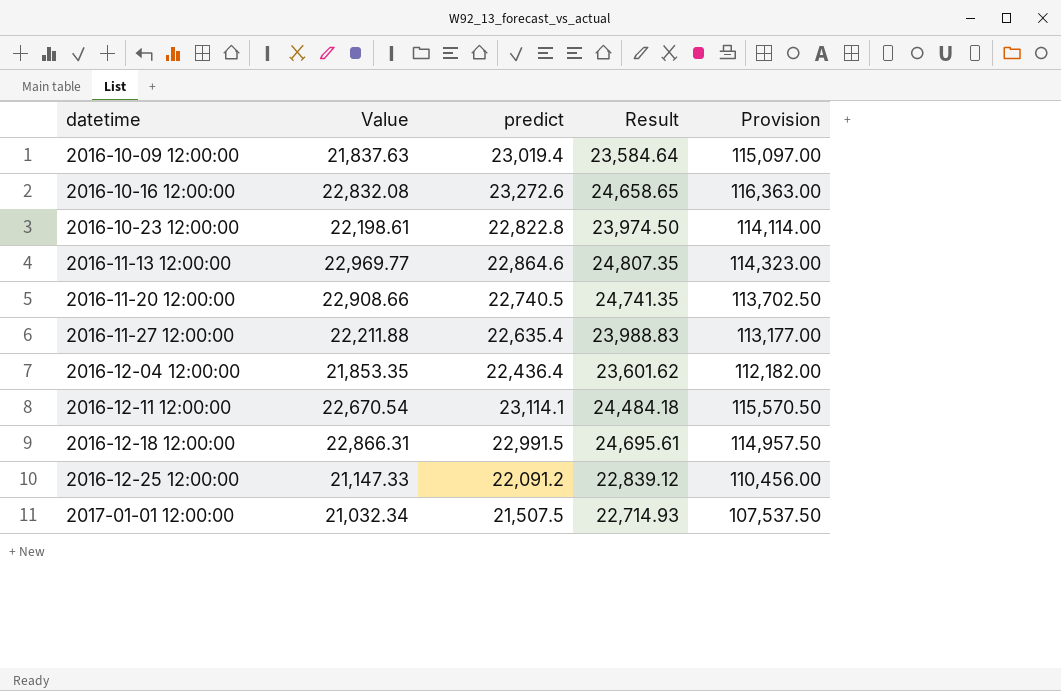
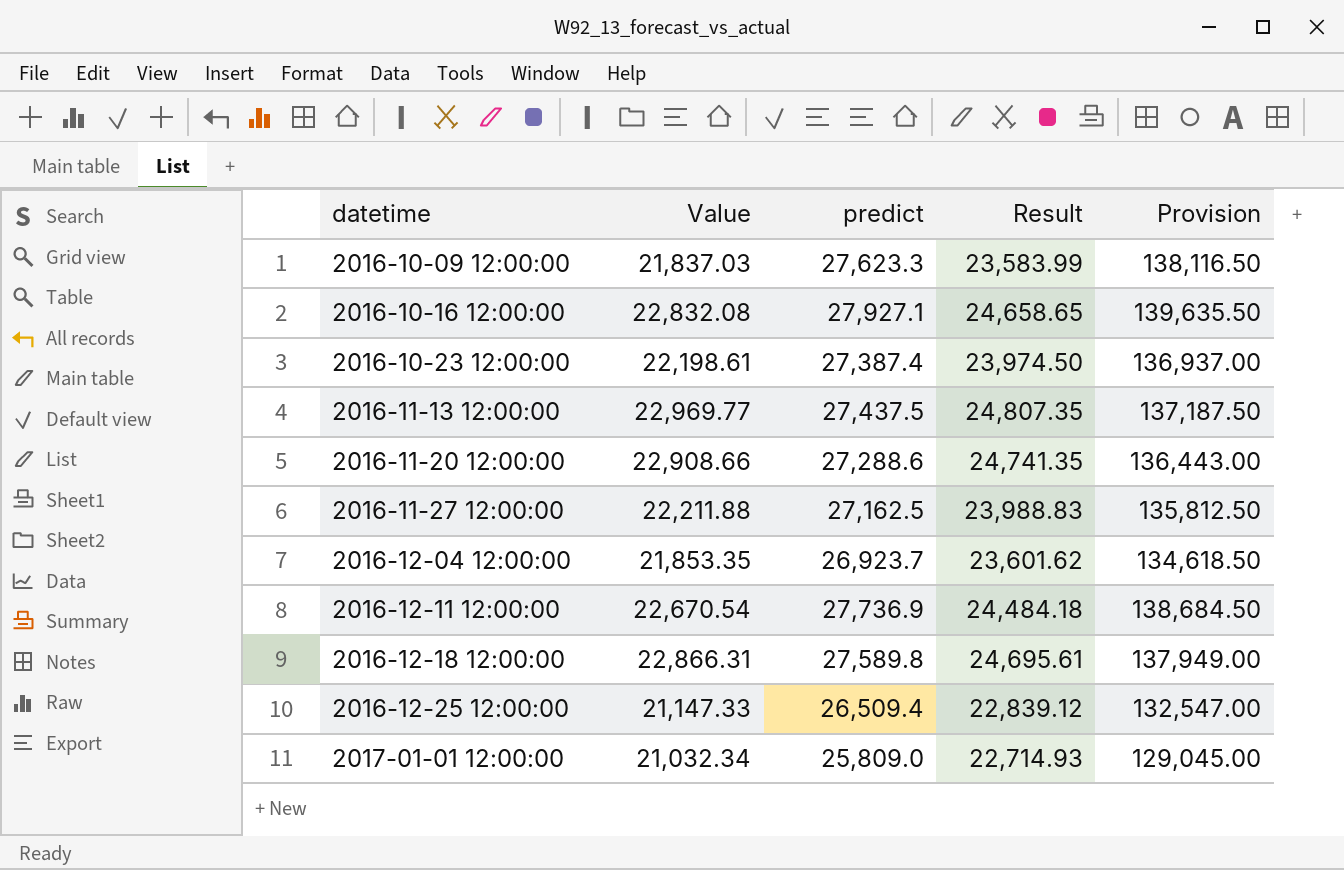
2016-10-09 12:00:00 | Value: 21,837.63 -> 21,837.03
2016-10-09 12:00:00 | predict: 23,019.4 -> 27,623.3
2016-10-09 12:00:00 | Result: 23,584.64 -> 23,583.99
2016-10-09 12:00:00 | Provision: 115,097.00 -> 138,116.50
2016-10-16 12:00:00 | predict: 23,272.6 -> 27,927.1
2016-10-16 12:00:00 | Provision: 116,363.00 -> 139,635.50
2016-10-23 12:00:00 | predict: 22,822.8 -> 27,387.4
2016-10-23 12:00:00 | Provision: 114,114.00 -> 136,937.00
2016-11-13 12:00:00 | predict: 22,864.6 -> 27,437.5
2016-11-13 12:00:00 | Provision: 114,323.00 -> 137,187.50
2016-11-20 12:00:00 | predict: 22,740.5 -> 27,288.6
2016-11-20 12:00:00 | Provision: 113,702.50 -> 136,443.00
2016-11-27 12:00:00 | predict: 22,635.4 -> 27,162.5
2016-11-27 12:00:00 | Provision: 113,177.00 -> 135,812.50
2016-12-04 12:00:00 | predict: 22,436.4 -> 26,923.7
2016-12-04 12:00:00 | Provision: 112,182.00 -> 134,618.50
2016-12-11 12:00:00 | predict: 23,114.1 -> 27,736.9
2016-12-11 12:00:00 | Provision: 115,570.50 -> 138,684.50
2016-12-18 12:00:00 | predict: 22,991.5 -> 27,589.8
2016-12-18 12:00:00 | Provision: 114,957.50 -> 137,949.00
2016-12-25 12:00:00 | predict: 22,091.2 -> 26,509.4
2016-12-25 12:00:00 | Provision: 110,456.00 -> 132,547.00
2017-01-01 12:00:00 | predict: 21,507.5 -> 25,809.0
2017-01-01 12:00:00 | Provision: 107,537.50 -> 129,045.00

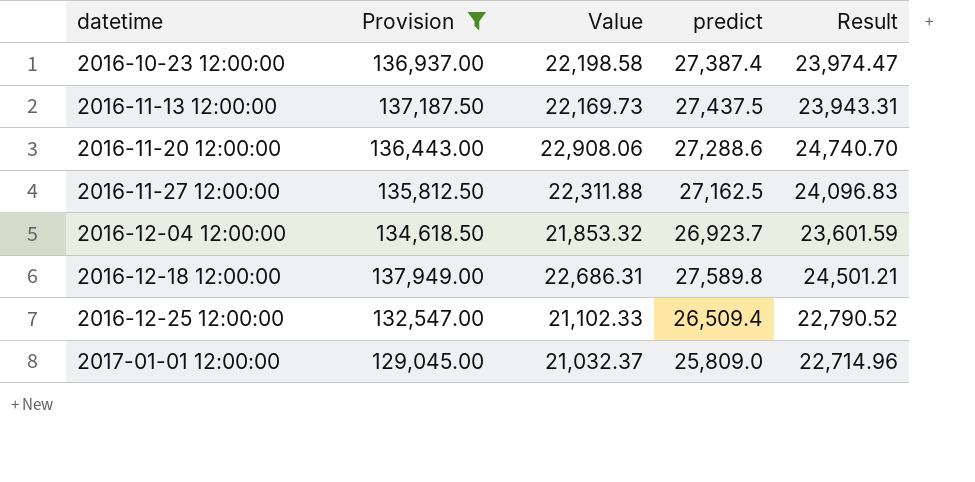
filter: none -> Provision <= 137,949.00
column Provision | position: 5 -> 2
2016-10-23 12:00:00 | Value: 22,198.61 -> 22,198.58
2016-10-23 12:00:00 | Result: 23,974.50 -> 23,974.47
2016-11-13 12:00:00 | Value: 22,969.77 -> 22,169.73
2016-11-13 12:00:00 | Result: 24,807.35 -> 23,943.31
2016-11-20 12:00:00 | Value: 22,908.66 -> 22,908.06
2016-11-20 12:00:00 | Result: 24,741.35 -> 24,740.70
2016-11-27 12:00:00 | Value: 22,211.88 -> 22,311.88
2016-11-27 12:00:00 | Result: 23,988.83 -> 24,096.83
2016-12-04 12:00:00 | Value: 21,853.35 -> 21,853.32
2016-12-04 12:00:00 | Result: 23,601.62 -> 23,601.59
2016-12-18 12:00:00 | Value: 22,866.31 -> 22,686.31
2016-12-18 12:00:00 | Result: 24,695.61 -> 24,501.21
2016-12-25 12:00:00 | Value: 21,147.33 -> 21,102.33
2016-12-25 12:00:00 | Result: 22,839.12 -> 22,790.52
2017-01-01 12:00:00 | Value: 21,032.34 -> 21,032.37
2017-01-01 12:00:00 | Result: 22,714.93 -> 22,714.96

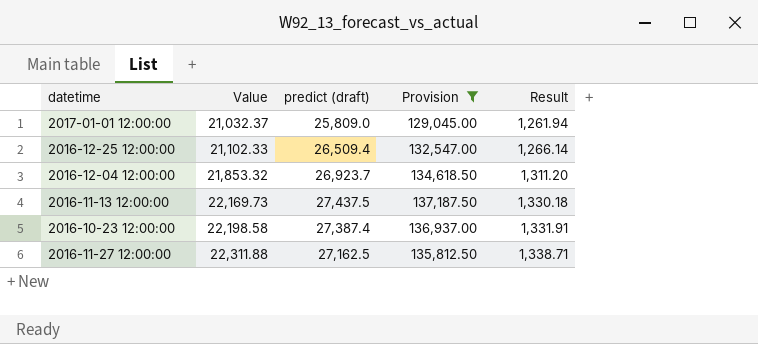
row order: datetime ascending -> Value ascending
column name: predict -> predict (draft)
column Provision | position: 2 -> 4
column Result | formula: [Value] * 1.08 -> [Value] * 0.06
row 2016-11-20 12:00:00: 136,443.00 | 22,908.06 | 27,288.6 | 24,740.70 -> none
row 2016-12-18 12:00:00: 137,949.00 | 22,686.31 | 27,589.8 | 24,501.21 -> none

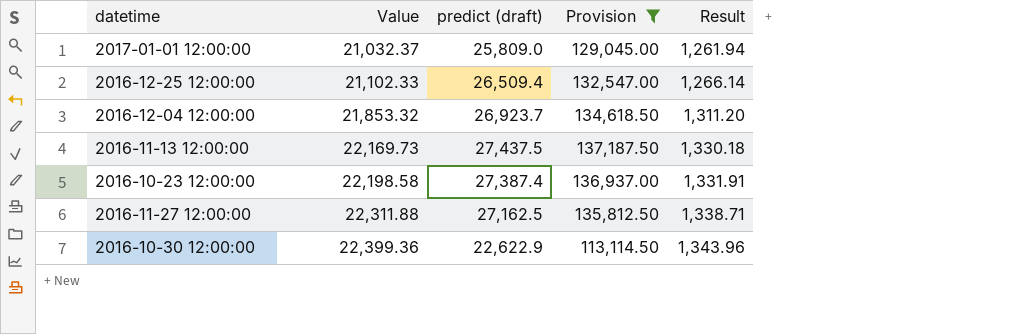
row 2016-10-30 12:00:00: none -> 22,399.36 | 22,622.9 | 113,114.50 | 1,343.96

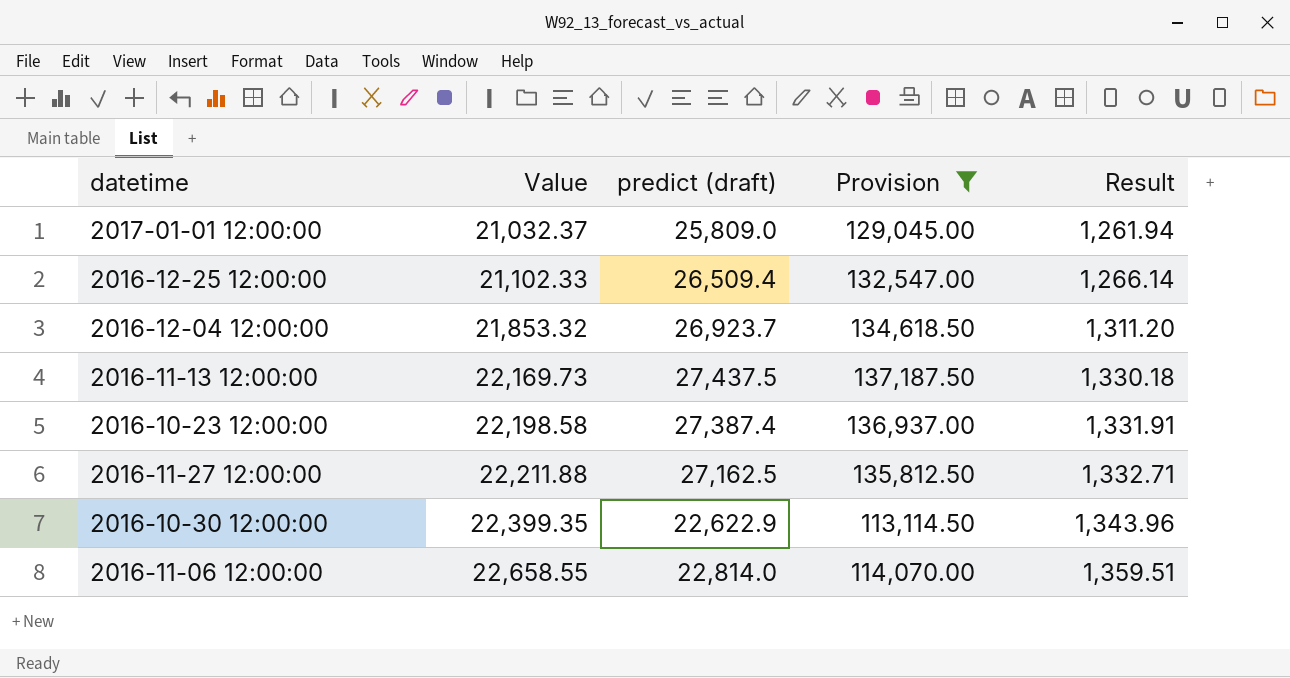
2016-11-27 12:00:00 | Value: 22,311.88 -> 22,211.88
2016-11-27 12:00:00 | Result: 1,338.71 -> 1,332.71
2016-10-30 12:00:00 | Value: 22,399.36 -> 22,399.35
row 2016-11-06 12:00:00: none -> 22,658.55 | 22,814.0 | 114,070.00 | 1,359.51

